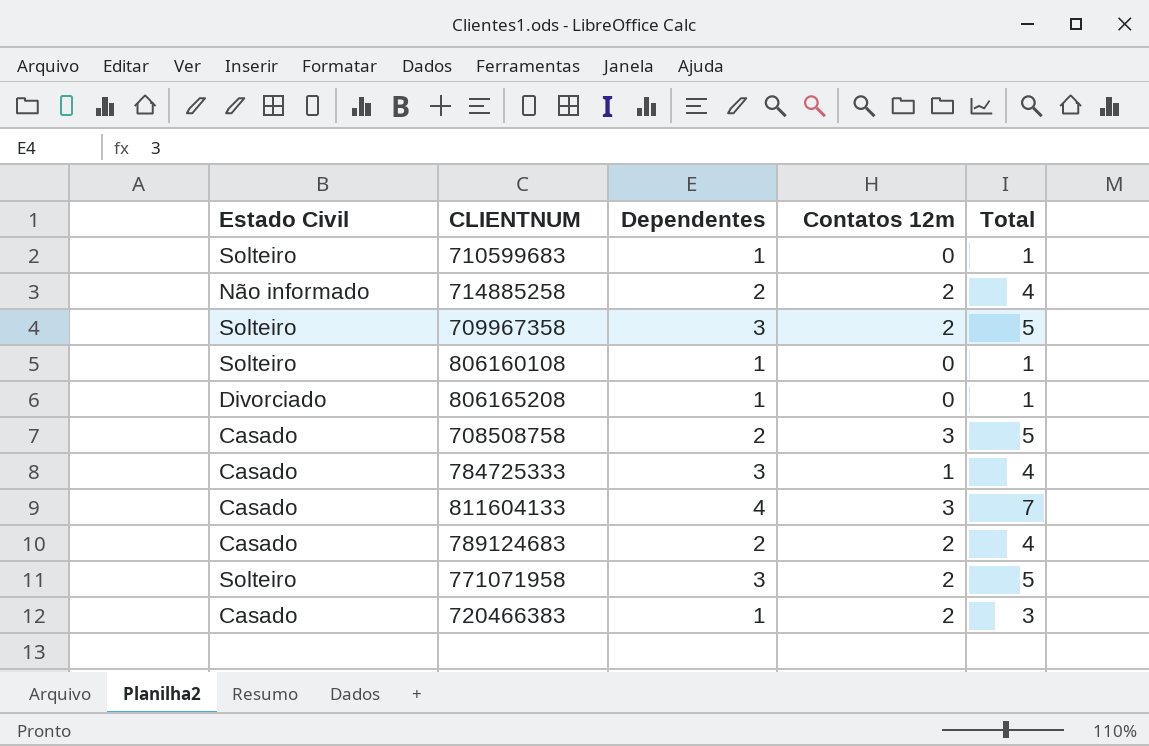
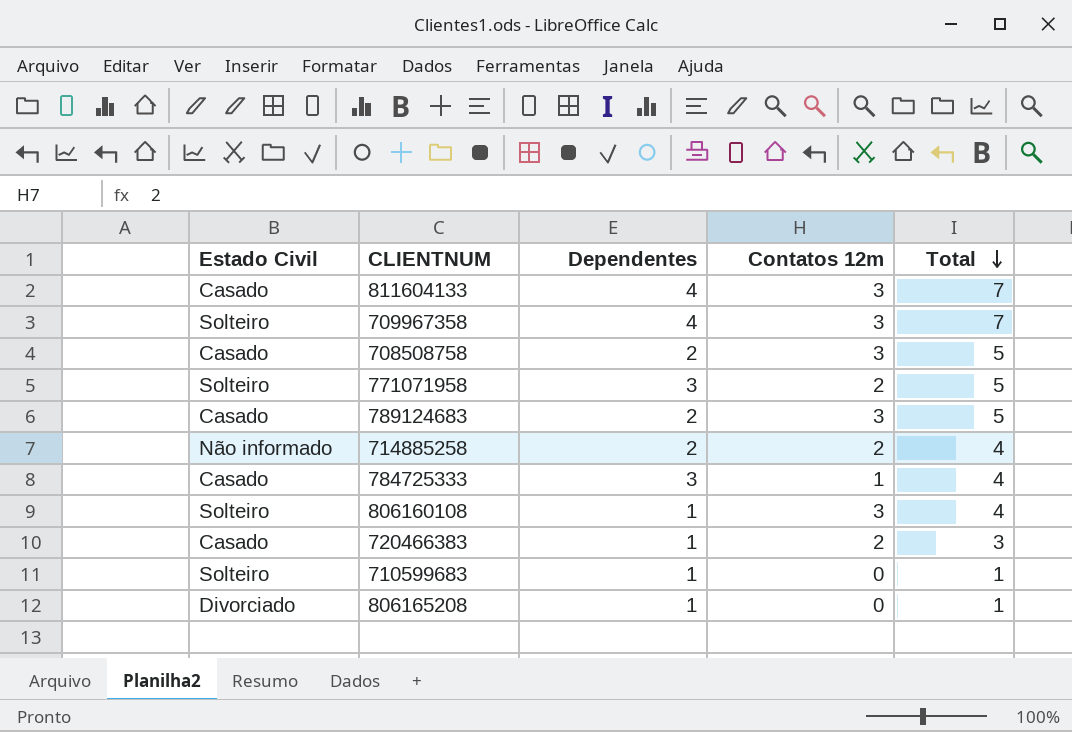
row order: none -> Total descending
709967358 | Dependentes: 3 -> 4
709967358 | Contatos 12m: 2 -> 3
709967358 | Total: 5 -> 7
789124683 | Contatos 12m: 2 -> 3
789124683 | Total: 4 -> 5
806160108 | Contatos 12m: 0 -> 3
806160108 | Total: 1 -> 4

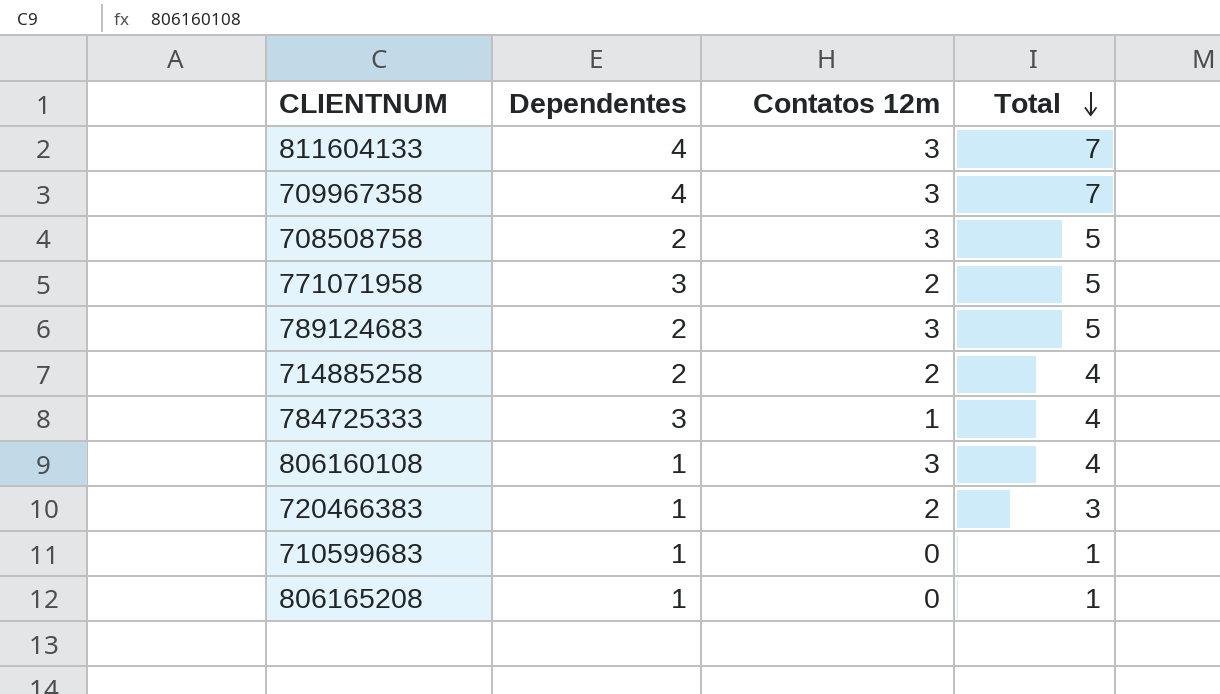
column Estado Civil | position: 1 -> none

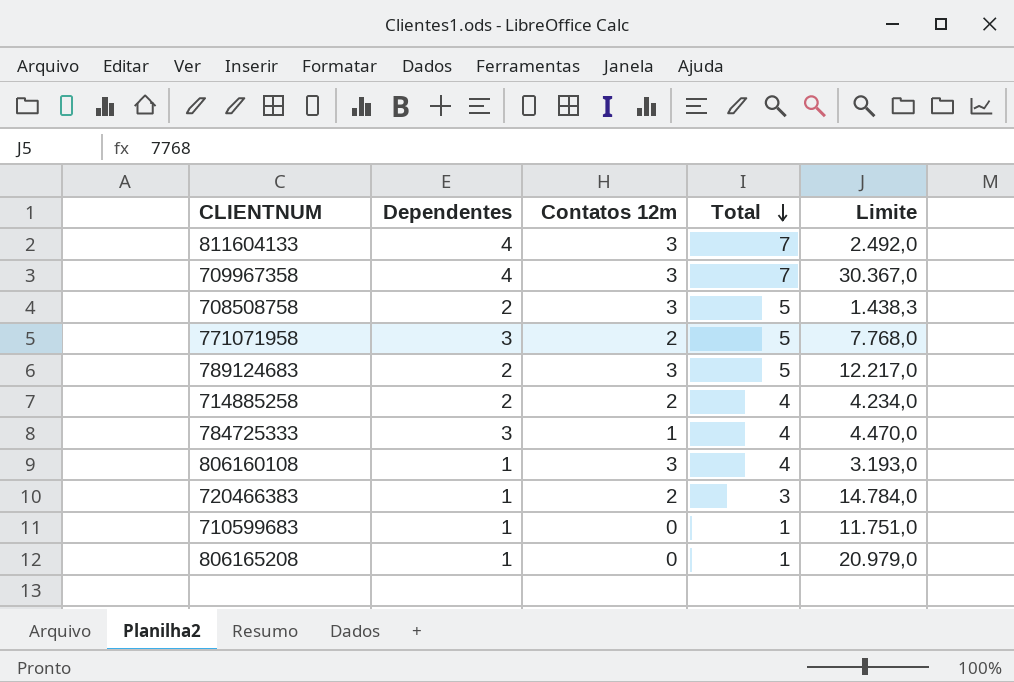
column Limite | position: none -> 5

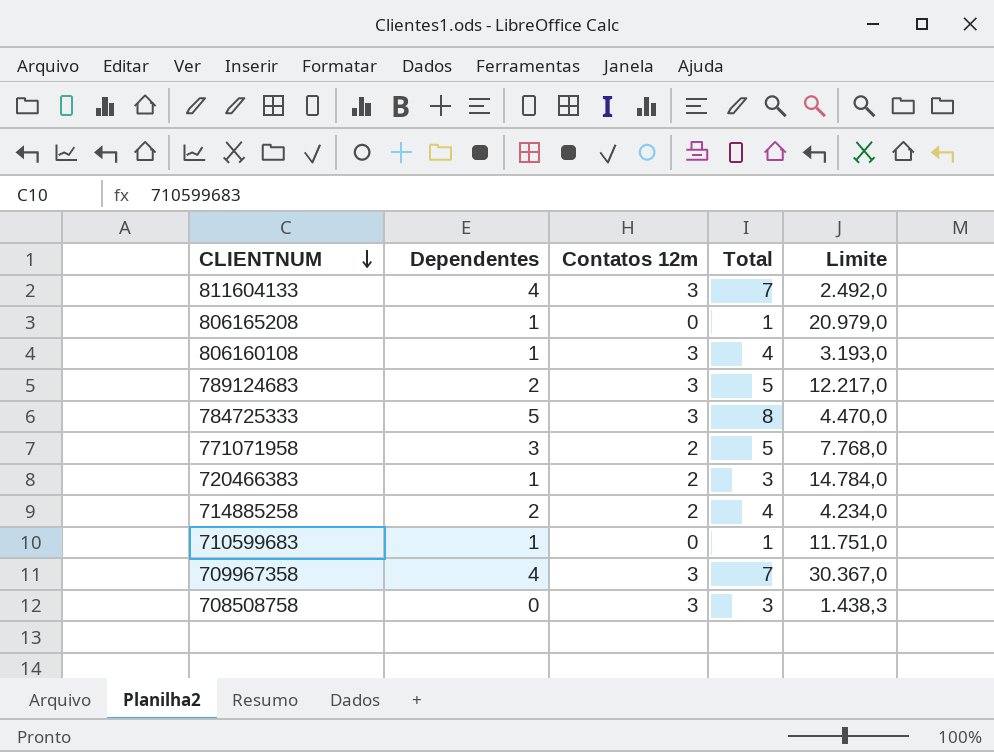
row order: Total descending -> CLIENTNUM descending
784725333 | Dependentes: 3 -> 5
784725333 | Contatos 12m: 1 -> 3
784725333 | Total: 4 -> 8
708508758 | Dependentes: 2 -> 0
708508758 | Total: 5 -> 3

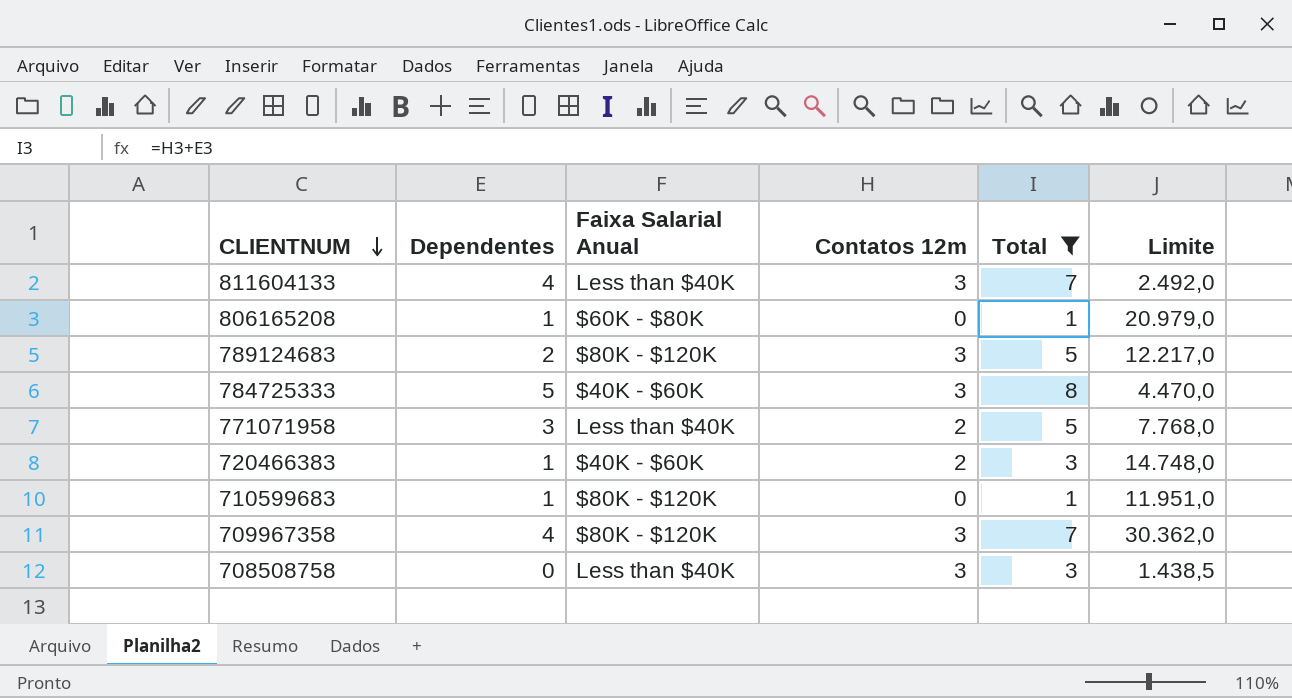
filter: none -> Total != 4
column Faixa Salarial Anual | position: none -> 3
720466383 | Limite: 14.784,0 -> 14.748,0
710599683 | Limite: 11.751,0 -> 11.951,0
709967358 | Limite: 30.367,0 -> 30.362,0
708508758 | Limite: 1.438,3 -> 1.438,5

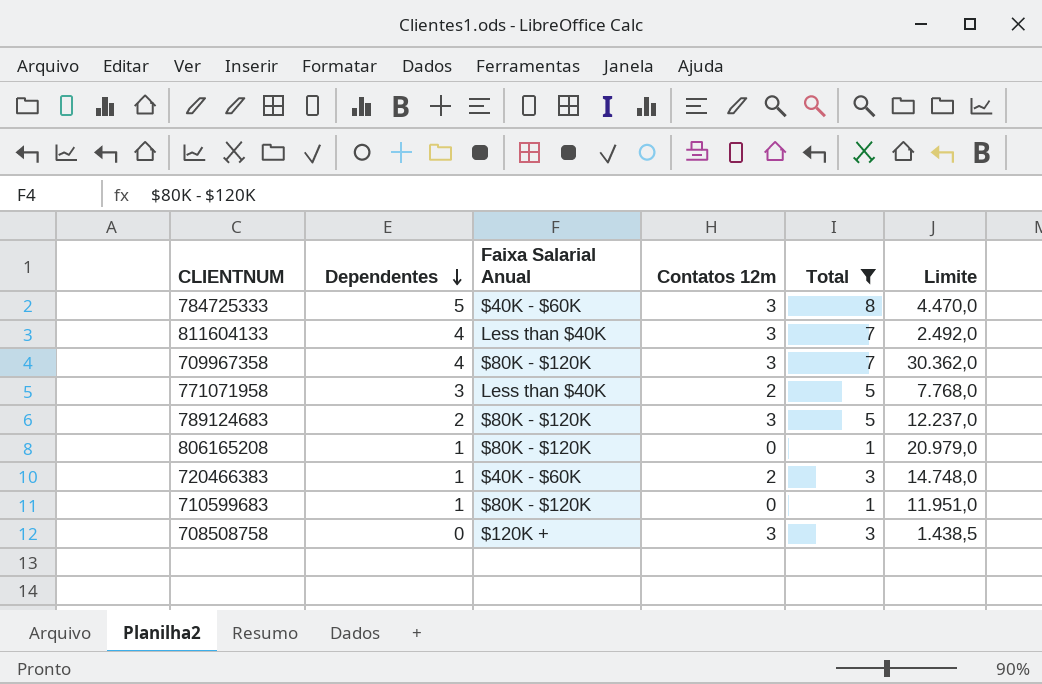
row order: CLIENTNUM descending -> Dependentes descending
789124683 | Limite: 12.217,0 -> 12.237,0
806165208 | Faixa Salarial Anual: $60K - $80K -> $80K - $120K
708508758 | Faixa Salarial Anual: Less than $40K -> $120K +

